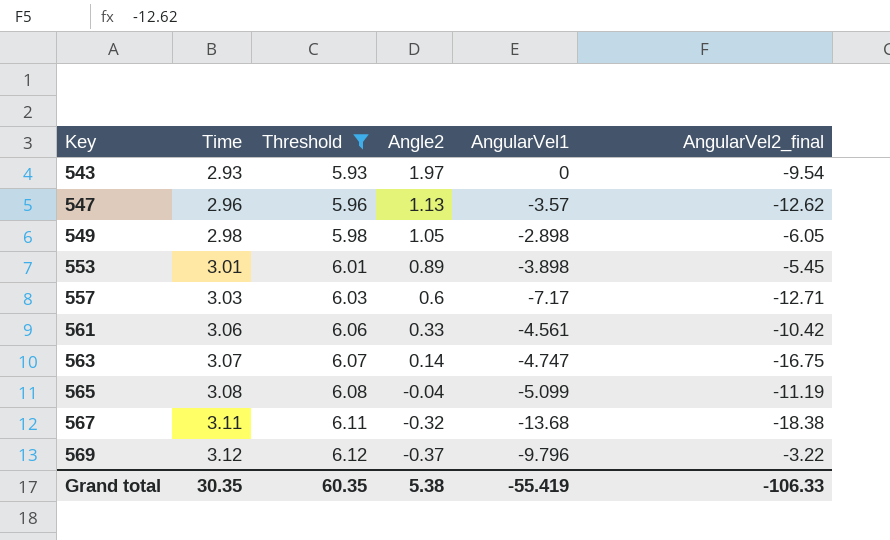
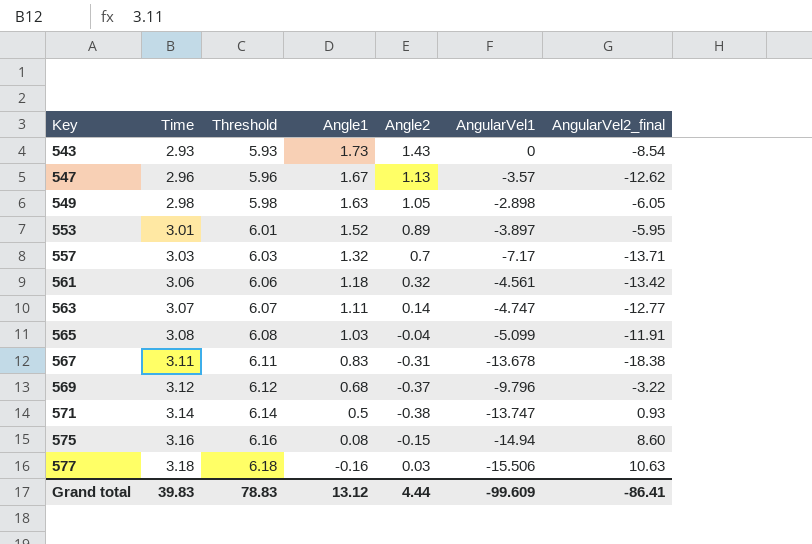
filter: Threshold <= 6.12 -> none
column Angle1 | position: none -> 4
543 | Angle2: 1.97 -> 1.43
543 | AngularVel2_final: -9.54 -> -8.54
553 | AngularVel1: -3.898 -> -3.897
553 | AngularVel2_final: -5.45 -> -5.95
557 | Angle2: 0.6 -> 0.7
557 | AngularVel2_final: -12.71 -> -13.71
561 | Angle2: 0.33 -> 0.32
561 | AngularVel2_final: -10.42 -> -13.42
563 | AngularVel2_final: -16.75 -> -12.77
565 | AngularVel2_final: -11.19 -> -11.91
567 | Angle2: -0.32 -> -0.31
567 | AngularVel1: -13.68 -> -13.678
Grand total | Time: 30.35 -> 39.83
Grand total | Threshold: 60.35 -> 78.83
Grand total | Angle2: 5.38 -> 4.44
Grand total | AngularVel1: -55.419 -> -99.609
Grand total | AngularVel2_final: -106.33 -> -86.41

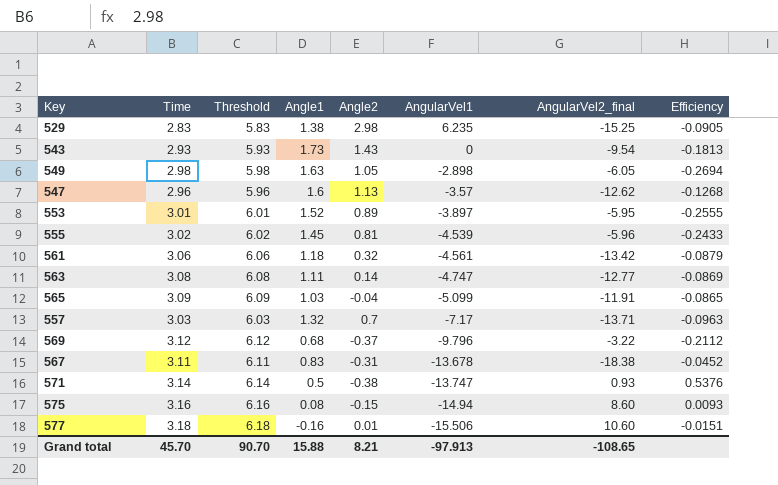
row order: Key ascending -> AngularVel1 descending
column Efficiency | formula: none -> [Angle1] / [AngularVel2_final]
row 529: none -> 2.83 | 5.83 | 1.38 | 2.98 | 6.235 | -15.25 | -0.0905
543 | AngularVel2_final: -8.54 -> -9.54
547 | Angle1: 1.67 -> 1.6
row 555: none -> 3.02 | 6.02 | 1.45 | 0.81 | -4.539 | -5.96 | -0.2433
563 | Time: 3.07 -> 3.08
563 | Threshold: 6.07 -> 6.08
565 | Time: 3.08 -> 3.09
565 | Threshold: 6.08 -> 6.09
577 | Angle2: 0.03 -> 0.01
577 | AngularVel2_final: 10.63 -> 10.60
Grand total | Time: 39.83 -> 45.70
Grand total | Threshold: 78.83 -> 90.70
Grand total | Angle1: 13.12 -> 15.88
Grand total | Angle2: 4.44 -> 8.21
Grand total | AngularVel1: -99.609 -> -97.913
Grand total | AngularVel2_final: -86.41 -> -108.65

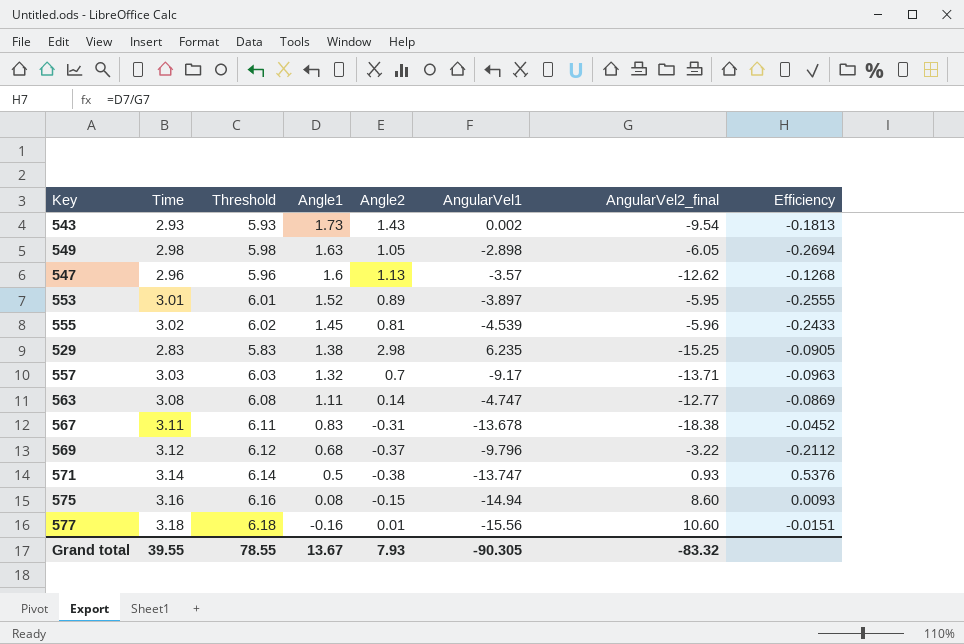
row order: AngularVel1 descending -> Angle1 descending
row 561: 3.06 | 6.06 | 1.18 | 0.32 | -4.561 | -13.42 | -0.0879 -> none
row 565: 3.09 | 6.09 | 1.03 | -0.04 | -5.099 | -11.91 | -0.0865 -> none
543 | AngularVel1: 0 -> 0.002
557 | AngularVel1: -7.17 -> -9.17
577 | AngularVel1: -15.506 -> -15.56
Grand total | Time: 45.70 -> 39.55
Grand total | Threshold: 90.70 -> 78.55
Grand total | Angle1: 15.88 -> 13.67
Grand total | Angle2: 8.21 -> 7.93
Grand total | AngularVel1: -97.913 -> -90.305
Grand total | AngularVel2_final: -108.65 -> -83.32

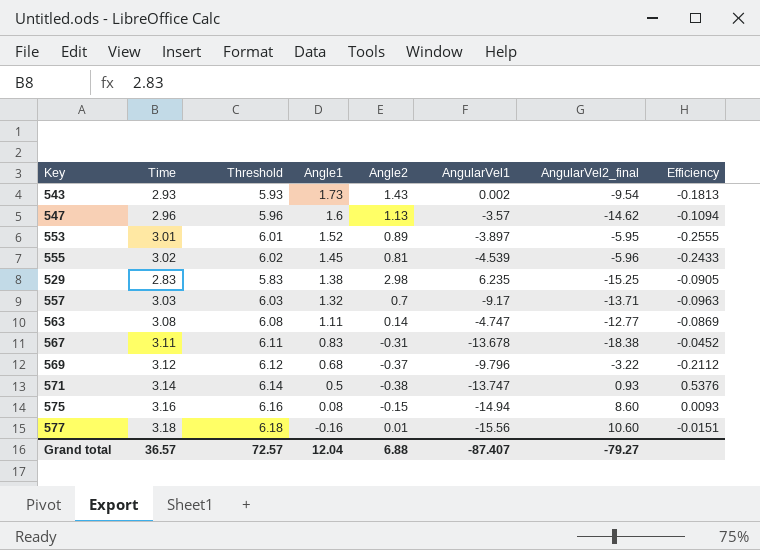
row 549: 2.98 | 5.98 | 1.63 | 1.05 | -2.898 | -6.05 | -0.2694 -> none
547 | AngularVel2_final: -12.62 -> -14.62
547 | Efficiency: -0.1268 -> -0.1094
Grand total | Time: 39.55 -> 36.57
Grand total | Threshold: 78.55 -> 72.57
Grand total | Angle1: 13.67 -> 12.04
Grand total | Angle2: 7.93 -> 6.88
Grand total | AngularVel1: -90.305 -> -87.407
Grand total | AngularVel2_final: -83.32 -> -79.27

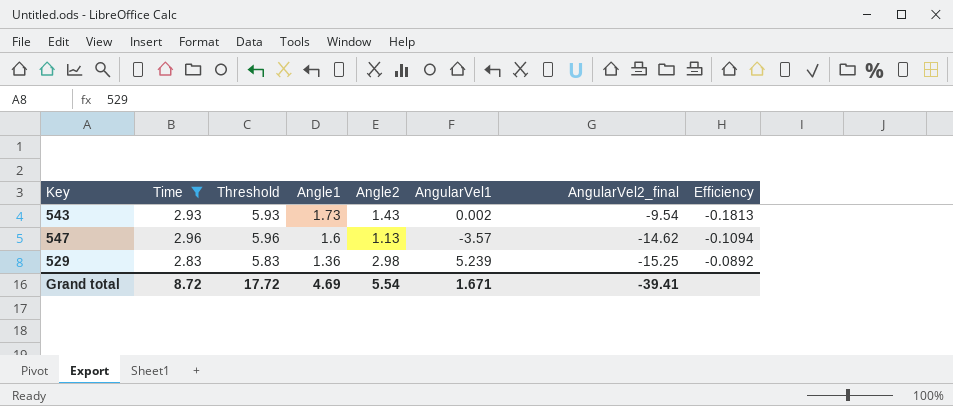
filter: none -> Time <= 2.96
529 | Angle1: 1.38 -> 1.36
529 | AngularVel1: 6.235 -> 5.239
529 | Efficiency: -0.0905 -> -0.0892
Grand total | Time: 36.57 -> 8.72
Grand total | Threshold: 72.57 -> 17.72
Grand total | Angle1: 12.04 -> 4.69
Grand total | Angle2: 6.88 -> 5.54
Grand total | AngularVel1: -87.407 -> 1.671
Grand total | AngularVel2_final: -79.27 -> -39.41

